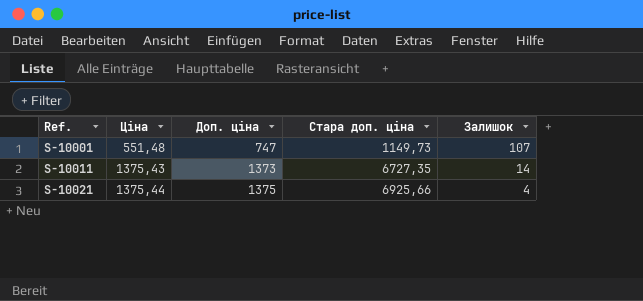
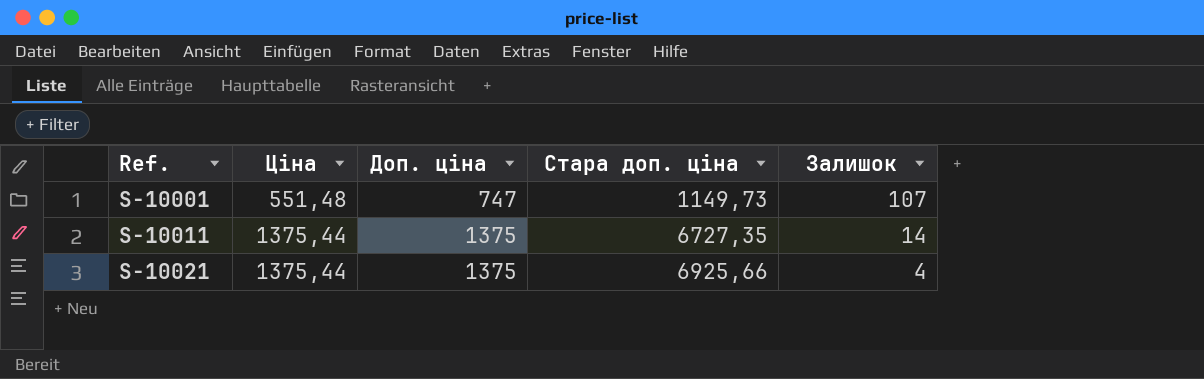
S-10011 | Ціна: 1375,43 -> 1375,44
S-10011 | Доп. ціна: 1373 -> 1375

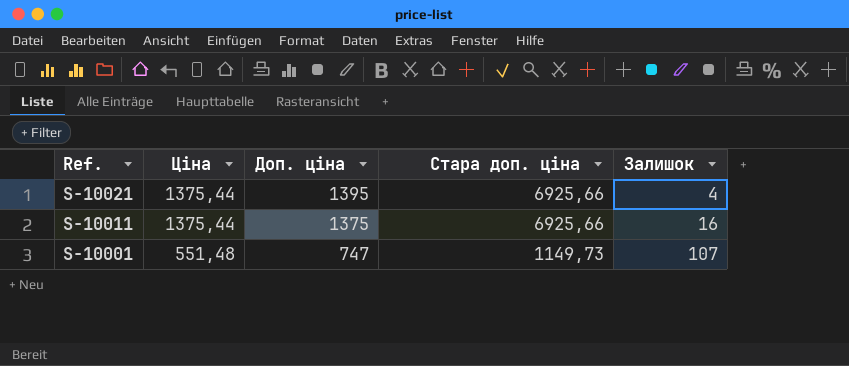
row order: Ref. ascending -> Ref. descending
S-10021 | Доп. ціна: 1375 -> 1395
S-10011 | Стара доп. ціна: 6727,35 -> 6925,66
S-10011 | Залишок: 14 -> 16

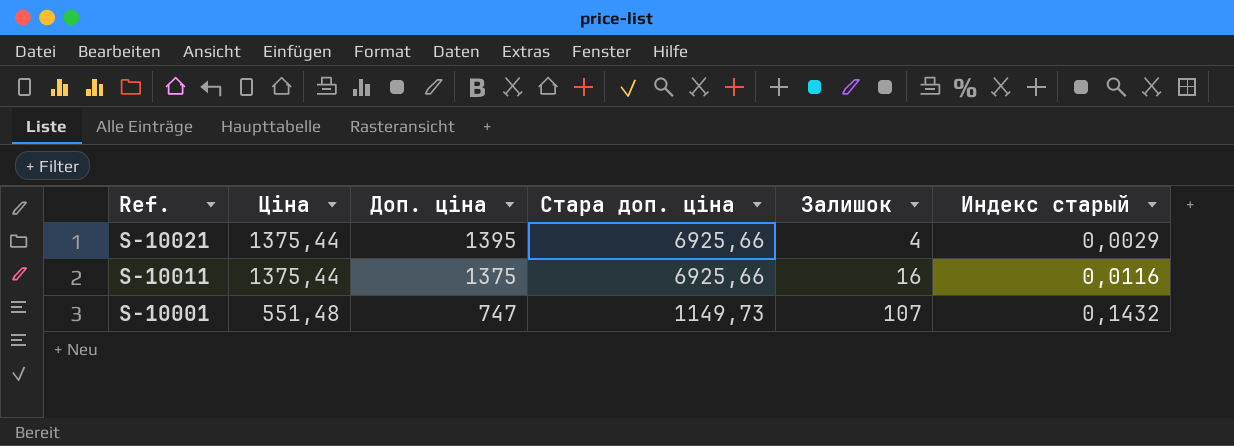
column Индекс старый | formula: none -> [Залишок] / [Доп. ціна]

